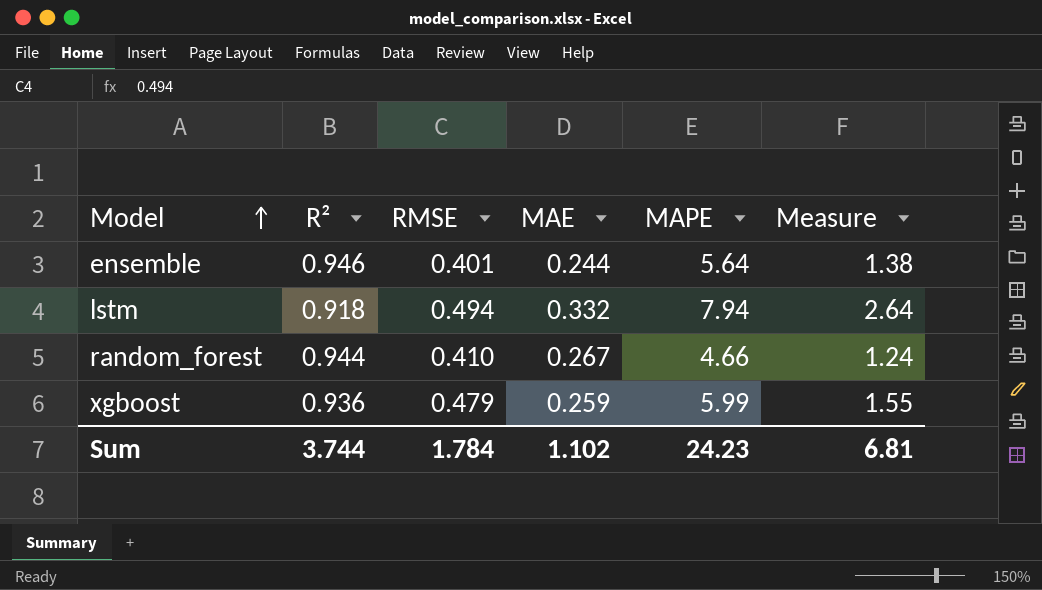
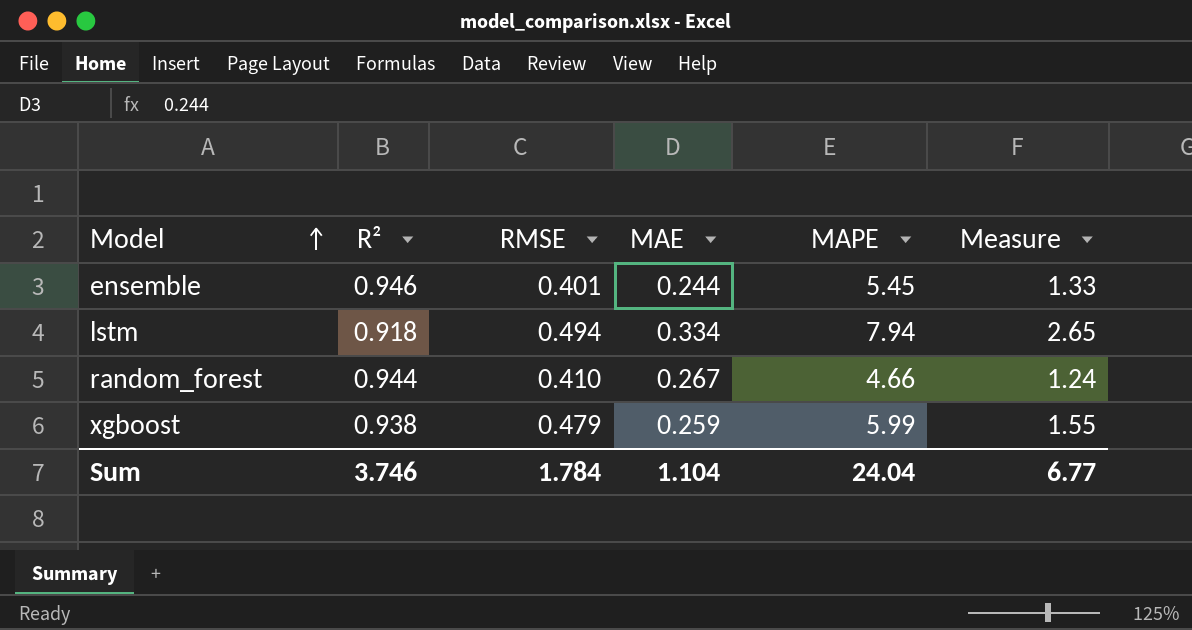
ensemble | MAPE: 5.64 -> 5.45
ensemble | Measure: 1.38 -> 1.33
lstm | MAE: 0.332 -> 0.334
lstm | Measure: 2.64 -> 2.65
xgboost | R²: 0.936 -> 0.938
Sum | R²: 3.744 -> 3.746
Sum | MAE: 1.102 -> 1.104
Sum | MAPE: 24.23 -> 24.04
Sum | Measure: 6.81 -> 6.77

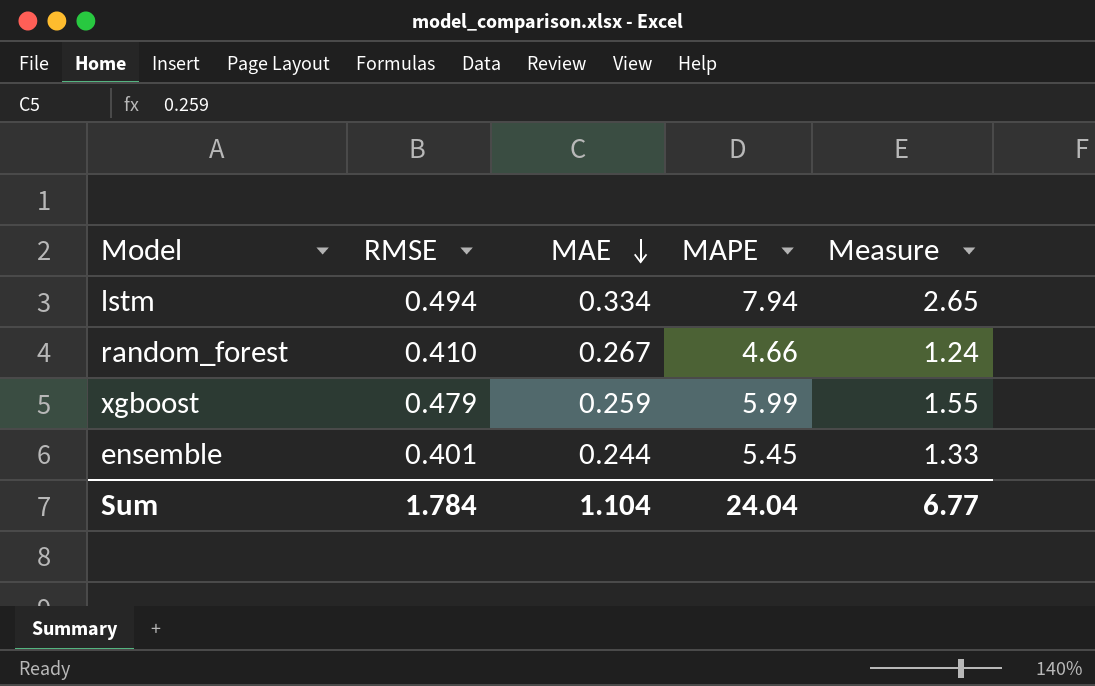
row order: Model ascending -> MAE descending
column R² | position: 2 -> none

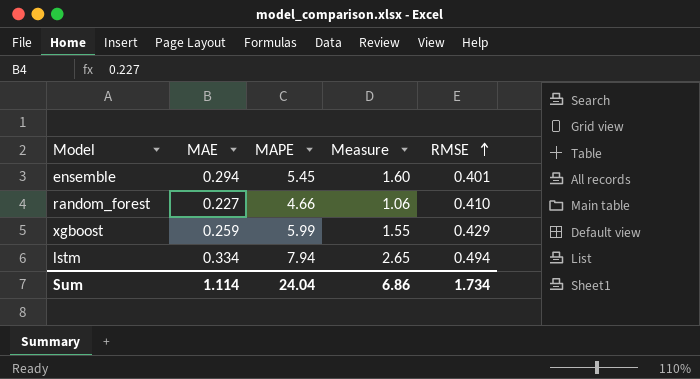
row order: MAE descending -> RMSE ascending
column RMSE | position: 2 -> 5
ensemble | MAE: 0.244 -> 0.294
ensemble | Measure: 1.33 -> 1.60
random_forest | MAE: 0.267 -> 0.227
random_forest | Measure: 1.24 -> 1.06
xgboost | RMSE: 0.479 -> 0.429
Sum | MAE: 1.104 -> 1.114
Sum | Measure: 6.77 -> 6.86
Sum | RMSE: 1.784 -> 1.734

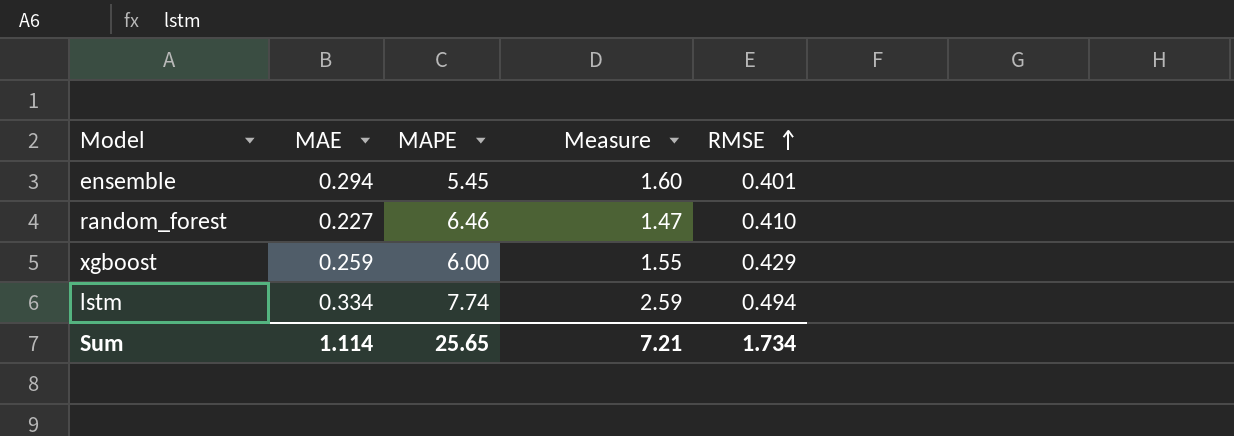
random_forest | MAPE: 4.66 -> 6.46
random_forest | Measure: 1.06 -> 1.47
xgboost | MAPE: 5.99 -> 6.00
lstm | MAPE: 7.94 -> 7.74
lstm | Measure: 2.65 -> 2.59
Sum | MAPE: 24.04 -> 25.65
Sum | Measure: 6.86 -> 7.21

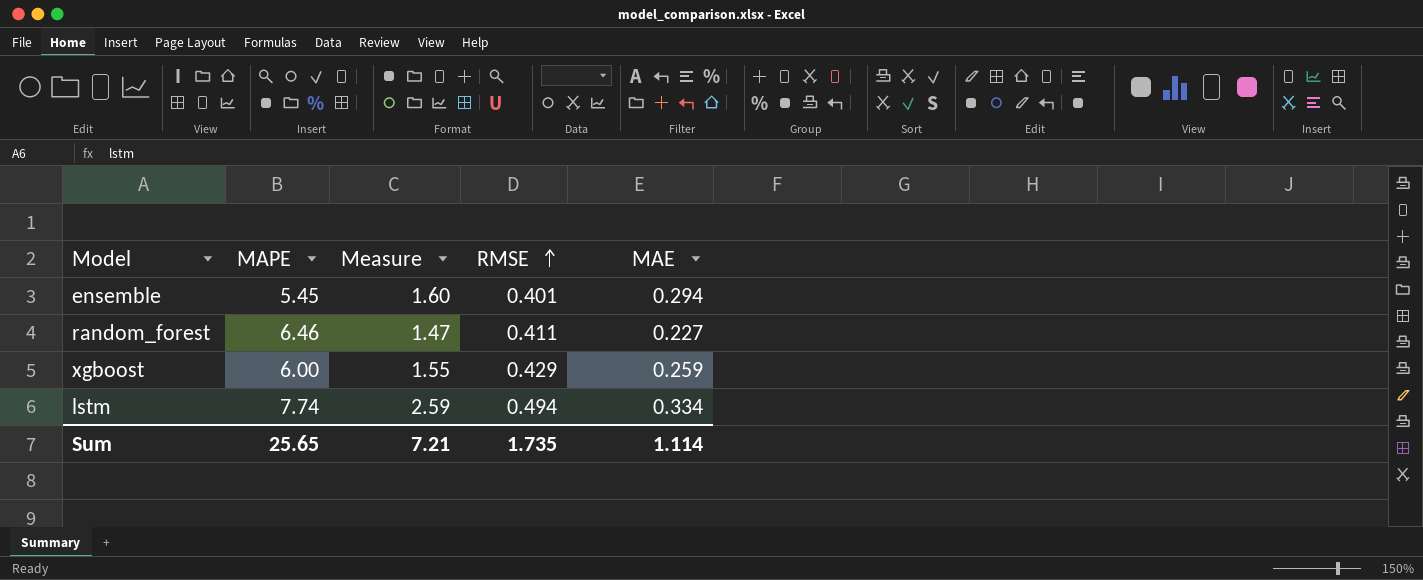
column MAE | position: 2 -> 5
random_forest | RMSE: 0.410 -> 0.411
Sum | RMSE: 1.734 -> 1.735

